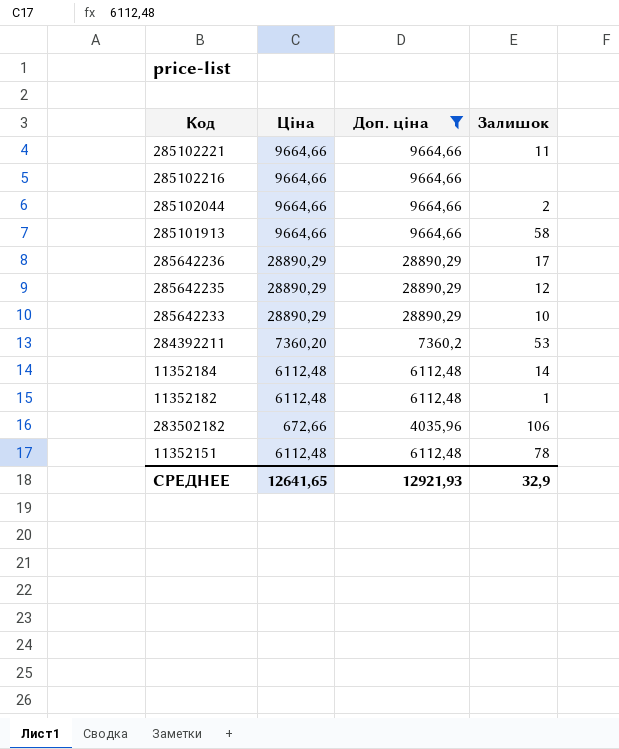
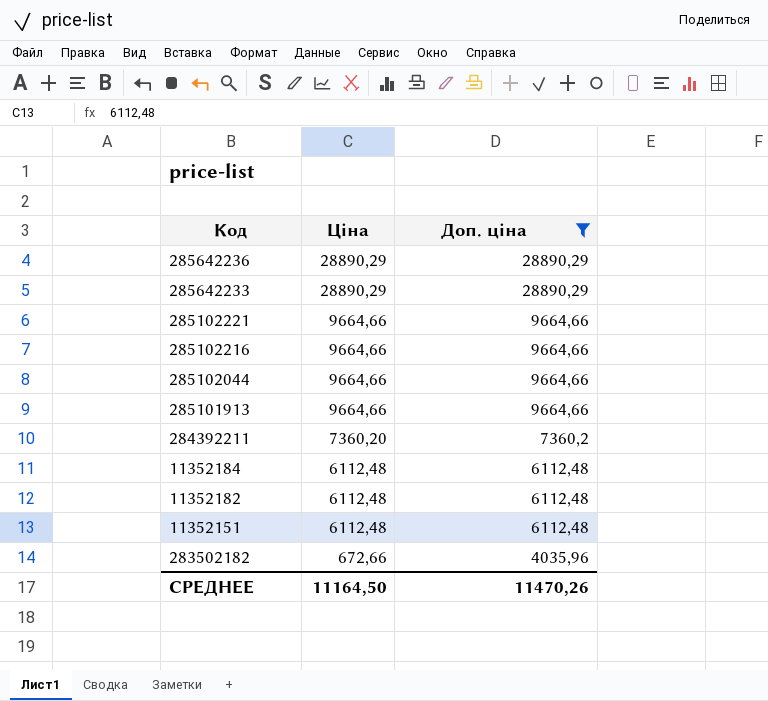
row order: none -> Ціна descending
column Залишок | position: 4 -> none
row 285642235: 28890,29 | 28890,29 | 12 -> none
СРЕДНЕЕ | Ціна: 12641,65 -> 11164,50
СРЕДНЕЕ | Доп. ціна: 12921,93 -> 11470,26

